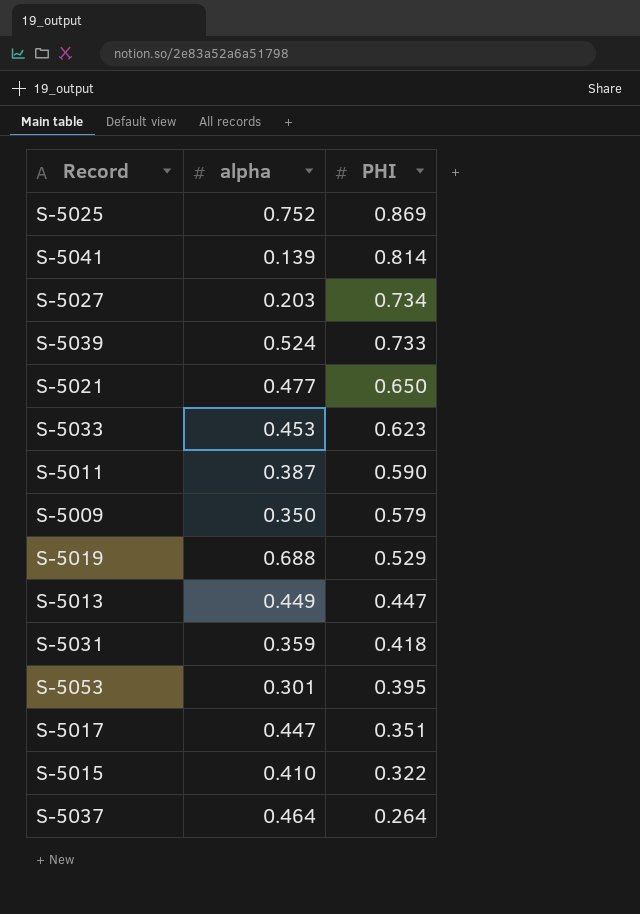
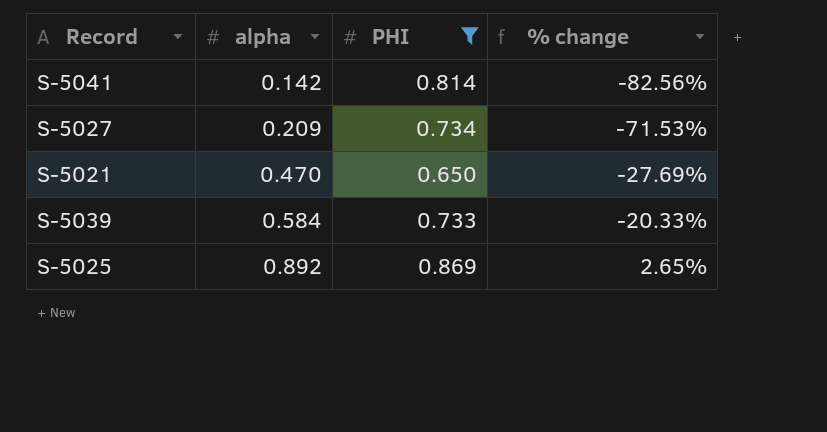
filter: none -> PHI >= 0.650
row order: PHI descending -> alpha ascending
column % change | formula: none -> ([alpha] - [PHI]) / [PHI]
S-5041 | alpha: 0.139 -> 0.142
S-5027 | alpha: 0.203 -> 0.209
S-5021 | alpha: 0.477 -> 0.470
S-5039 | alpha: 0.524 -> 0.584
S-5025 | alpha: 0.752 -> 0.892

